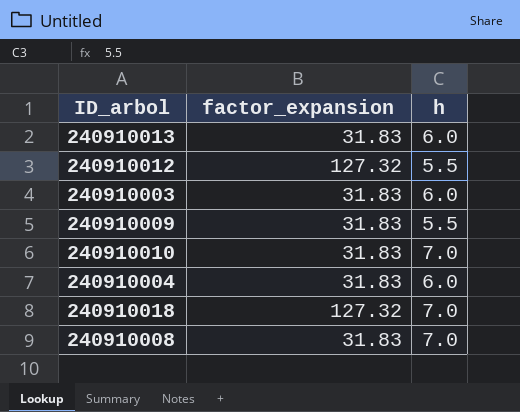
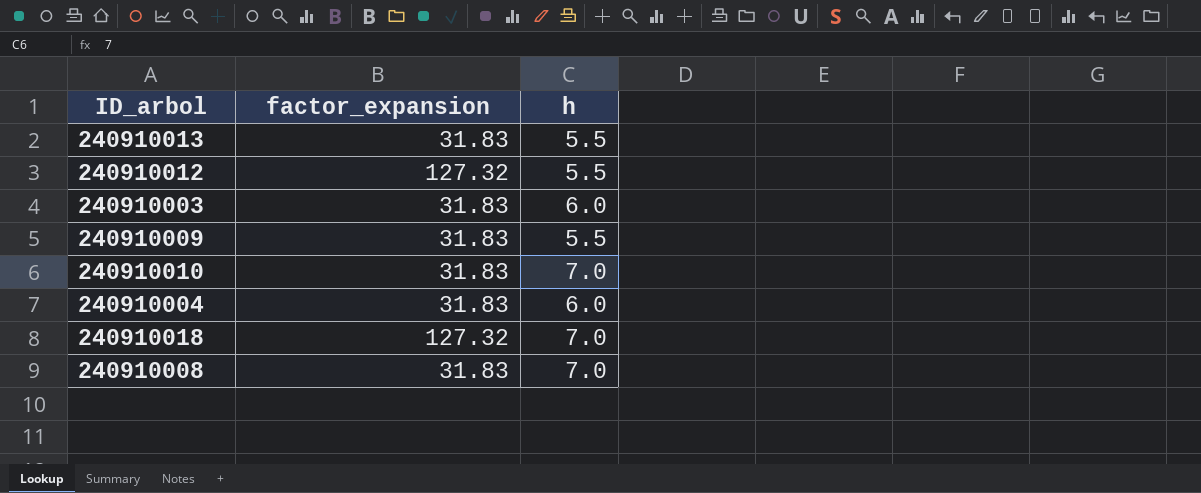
240910013 | h: 6.0 -> 5.5

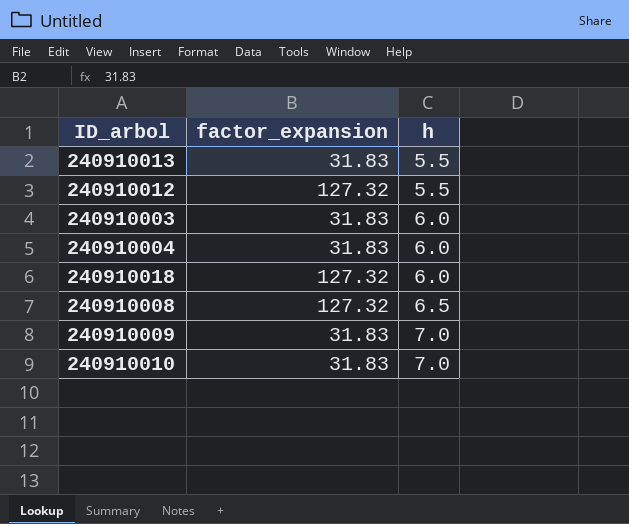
row order: none -> h ascending
240910018 | h: 7.0 -> 6.0
240910008 | factor_expansion: 31.83 -> 127.32
240910008 | h: 7.0 -> 6.5
240910009 | h: 5.5 -> 7.0

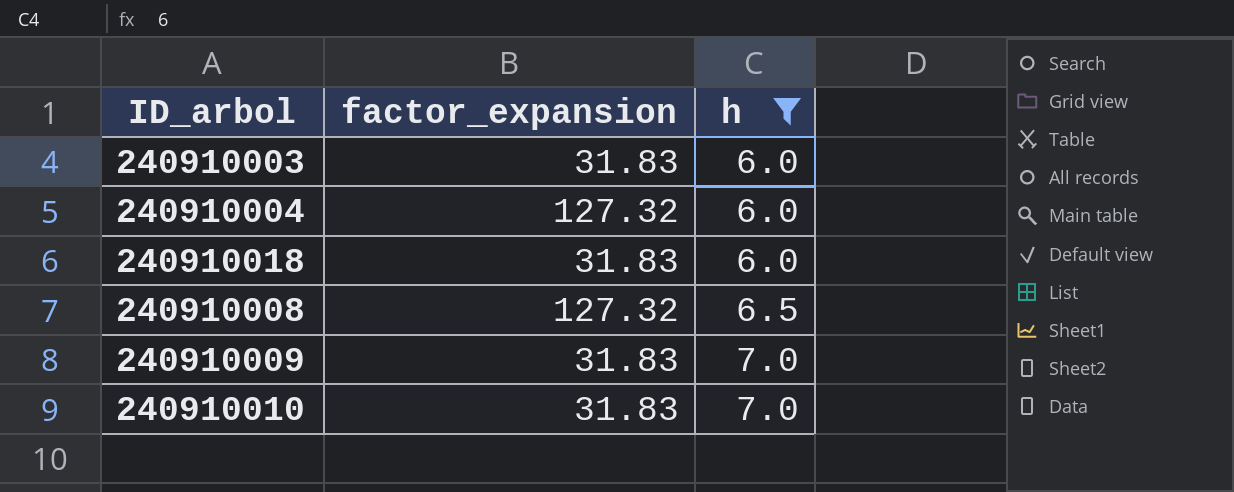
filter: none -> h != 5.5
240910004 | factor_expansion: 31.83 -> 127.32
240910018 | factor_expansion: 127.32 -> 31.83

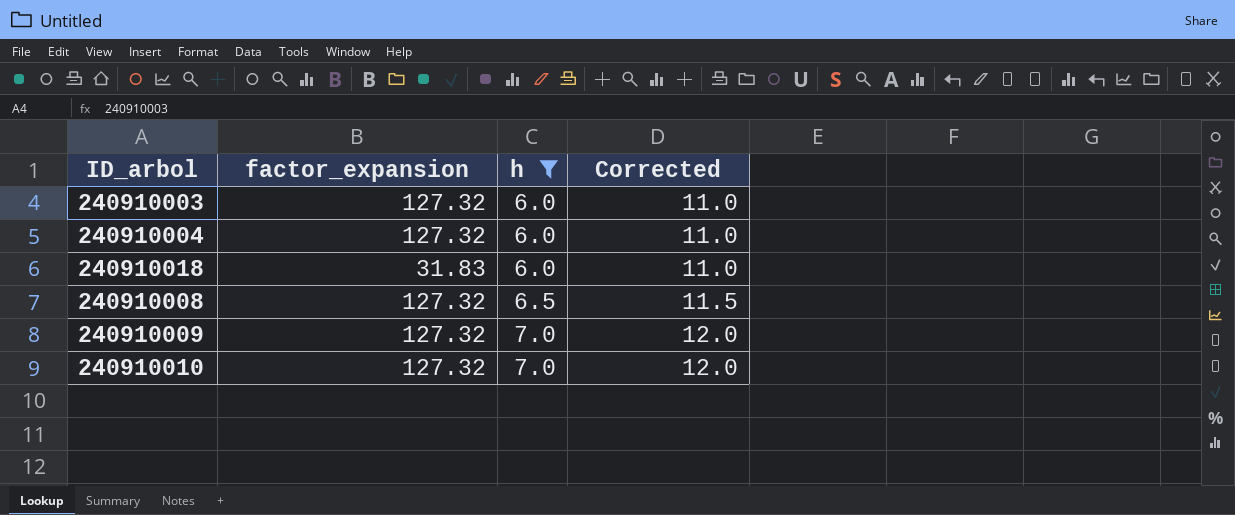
column Corrected | formula: none -> [h] + 5
240910003 | factor_expansion: 31.83 -> 127.32
240910009 | factor_expansion: 31.83 -> 127.32
240910010 | factor_expansion: 31.83 -> 127.32

